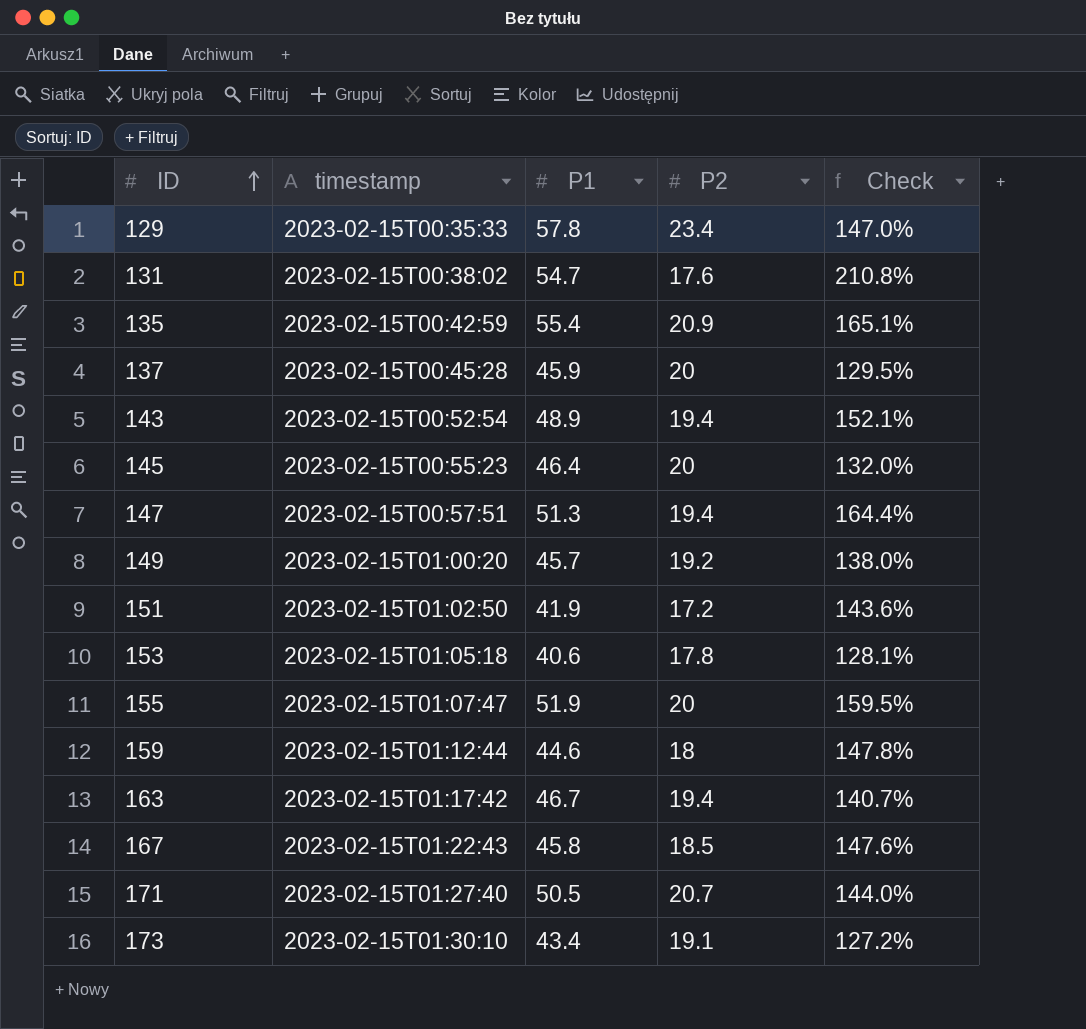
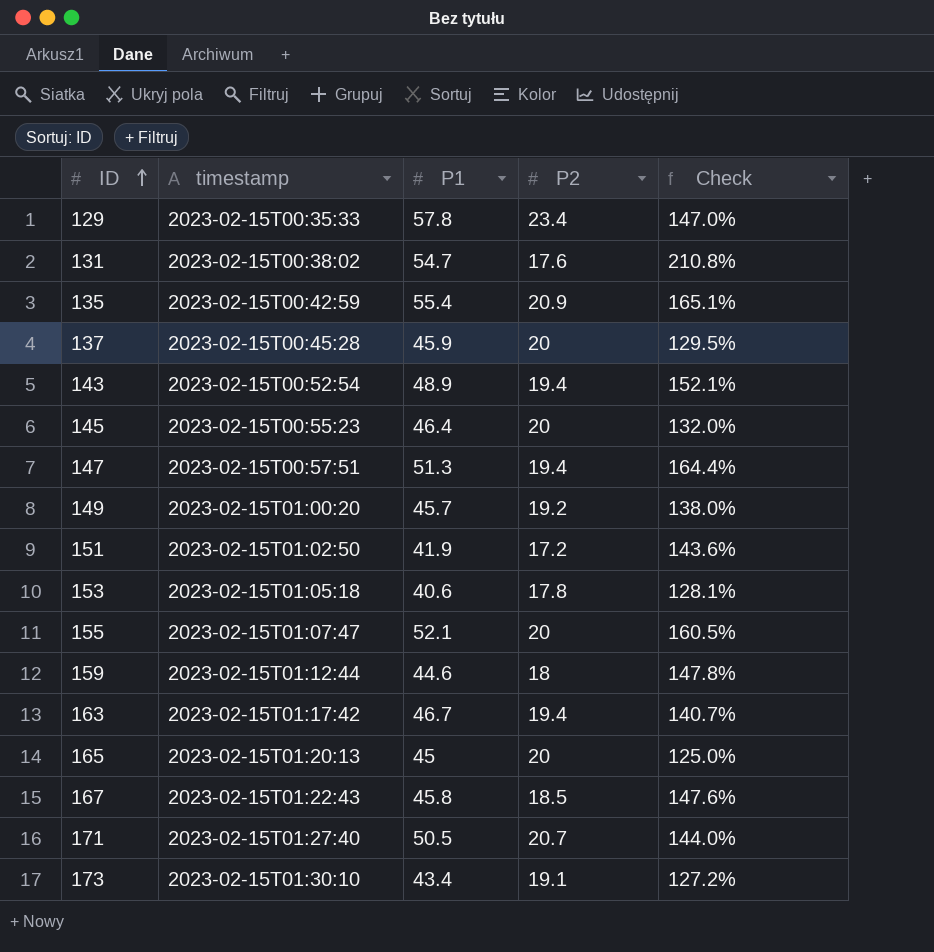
155 | P1: 51.9 -> 52.1
155 | Check: 159.5% -> 160.5%
row 165: none -> 2023-02-15T01:20:13 | 45 | 20 | 125.0%

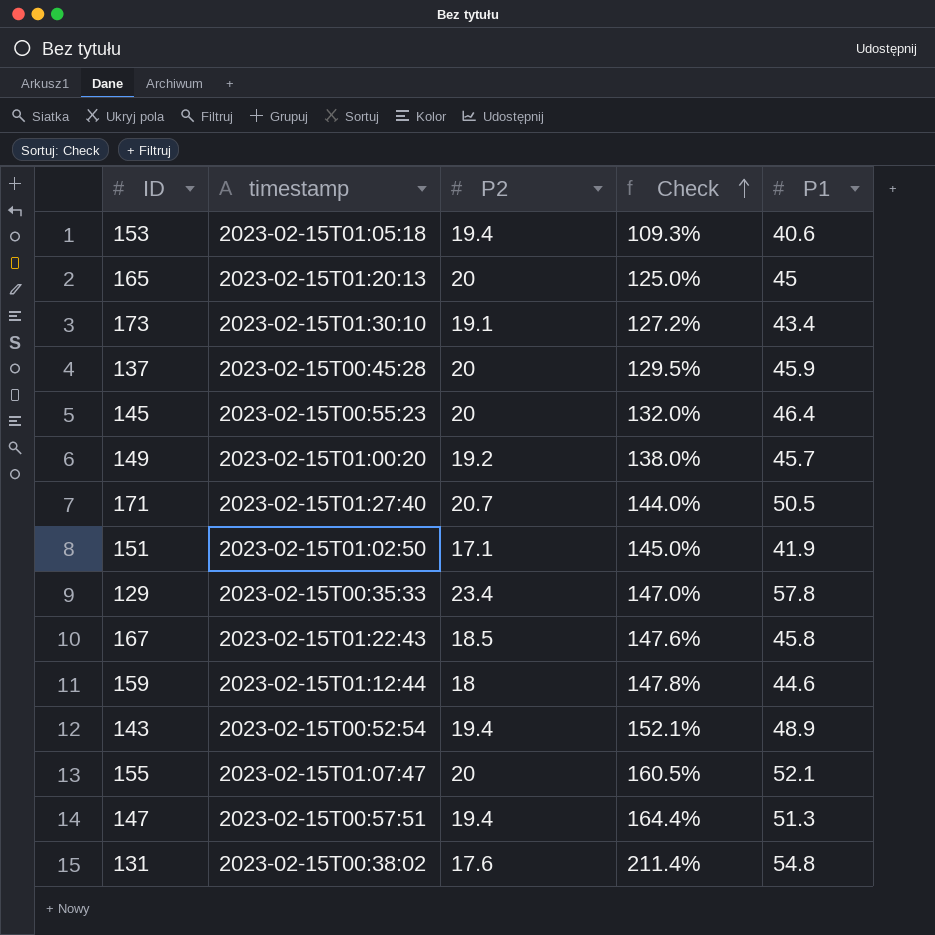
row order: ID ascending -> Check ascending
column P1 | position: 3 -> 5
row 135: 2023-02-15T00:42:59 | 55.4 | 20.9 | 165.1% -> none
row 163: 2023-02-15T01:17:42 | 46.7 | 19.4 | 140.7% -> none
153 | P2: 17.8 -> 19.4
153 | Check: 128.1% -> 109.3%
151 | P2: 17.2 -> 17.1
151 | Check: 143.6% -> 145.0%
131 | Check: 210.8% -> 211.4%
131 | P1: 54.7 -> 54.8

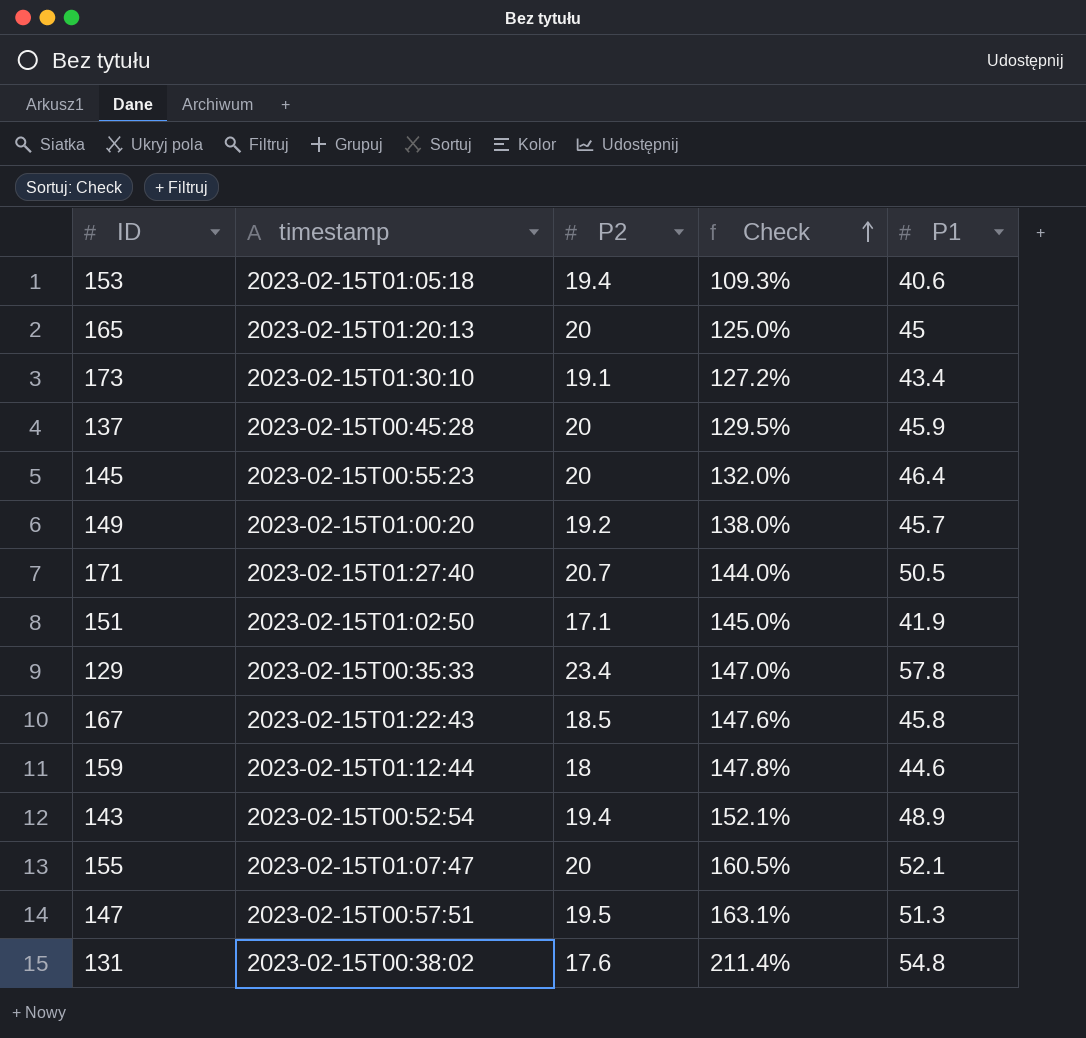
147 | P2: 19.4 -> 19.5
147 | Check: 164.4% -> 163.1%

